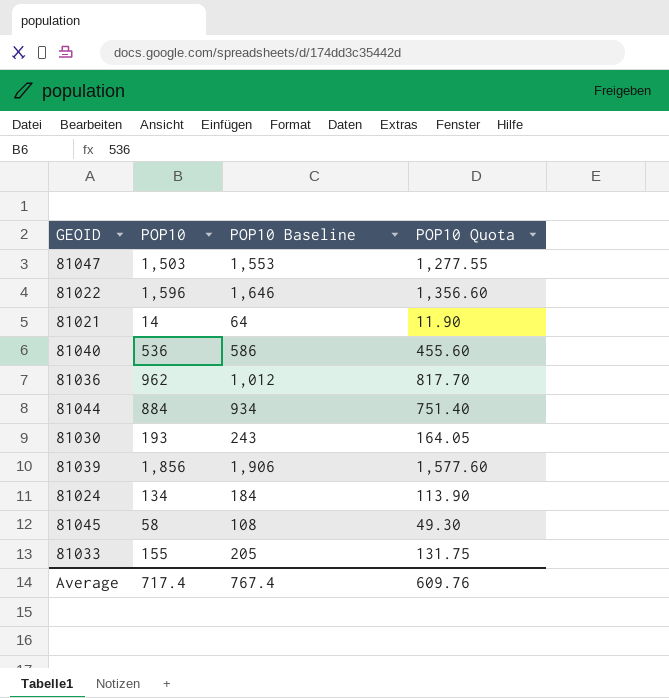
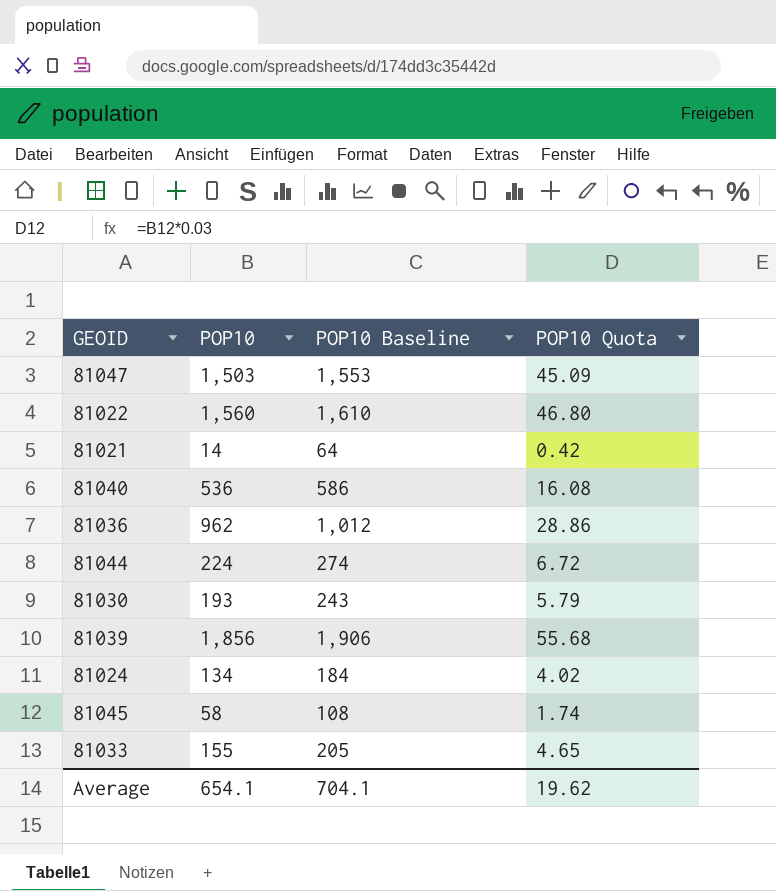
column POP10 Quota | formula: [POP10] * 0.85 -> [POP10] * 0.03
81022 | POP10: 1,596 -> 1,560
81022 | POP10 Baseline: 1,646 -> 1,610
81044 | POP10: 884 -> 224
81044 | POP10 Baseline: 934 -> 274
Average | POP10: 717.4 -> 654.1
Average | POP10 Baseline: 767.4 -> 704.1
Average | POP10 Quota: 609.76 -> 19.62

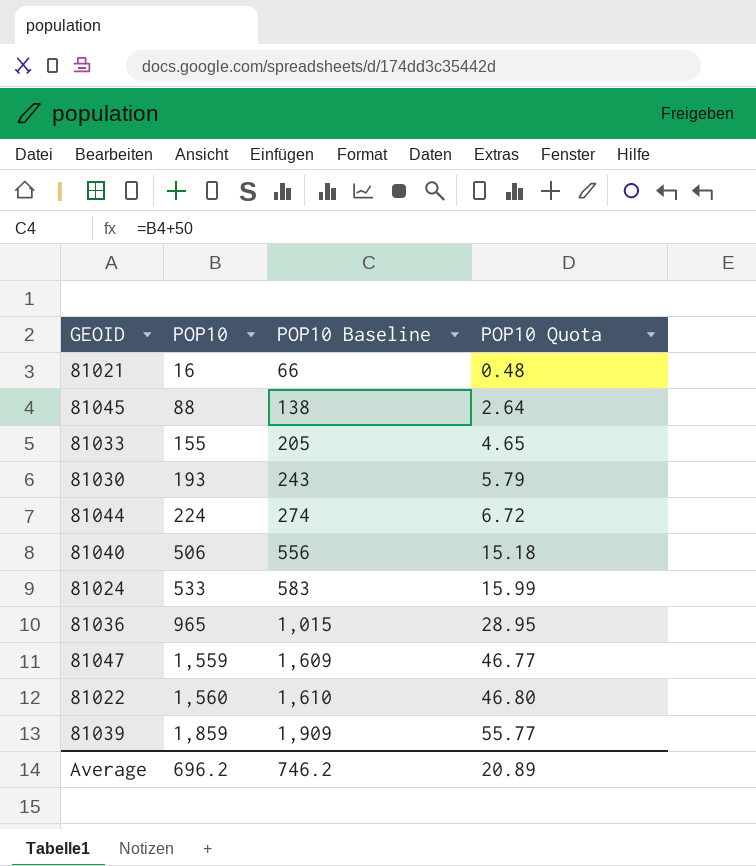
row order: none -> POP10 ascending
81021 | POP10: 14 -> 16
81021 | POP10 Baseline: 64 -> 66
81021 | POP10 Quota: 0.42 -> 0.48
81045 | POP10: 58 -> 88
81045 | POP10 Baseline: 108 -> 138
81045 | POP10 Quota: 1.74 -> 2.64
81040 | POP10: 536 -> 506
81040 | POP10 Baseline: 586 -> 556
81040 | POP10 Quota: 16.08 -> 15.18
81024 | POP10: 134 -> 533
81024 | POP10 Baseline: 184 -> 583
81024 | POP10 Quota: 4.02 -> 15.99
81036 | POP10: 962 -> 965
81036 | POP10 Baseline: 1,012 -> 1,015
81036 | POP10 Quota: 28.86 -> 28.95
81047 | POP10: 1,503 -> 1,559
81047 | POP10 Baseline: 1,553 -> 1,609
81047 | POP10 Quota: 45.09 -> 46.77
81039 | POP10: 1,856 -> 1,859
81039 | POP10 Baseline: 1,906 -> 1,909
81039 | POP10 Quota: 55.68 -> 55.77
Average | POP10: 654.1 -> 696.2
Average | POP10 Baseline: 704.1 -> 746.2
Average | POP10 Quota: 19.62 -> 20.89

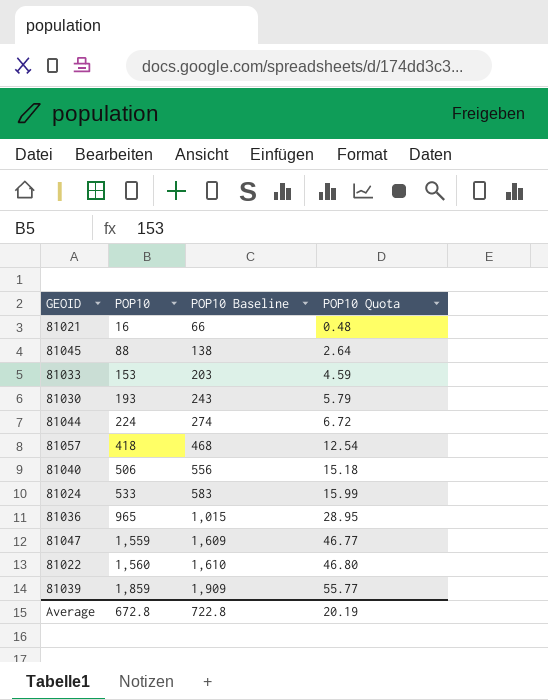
81033 | POP10: 155 -> 153
81033 | POP10 Baseline: 205 -> 203
81033 | POP10 Quota: 4.65 -> 4.59
row 81057: none -> 418 | 468 | 12.54
Average | POP10: 696.2 -> 672.8
Average | POP10 Baseline: 746.2 -> 722.8
Average | POP10 Quota: 20.89 -> 20.19

